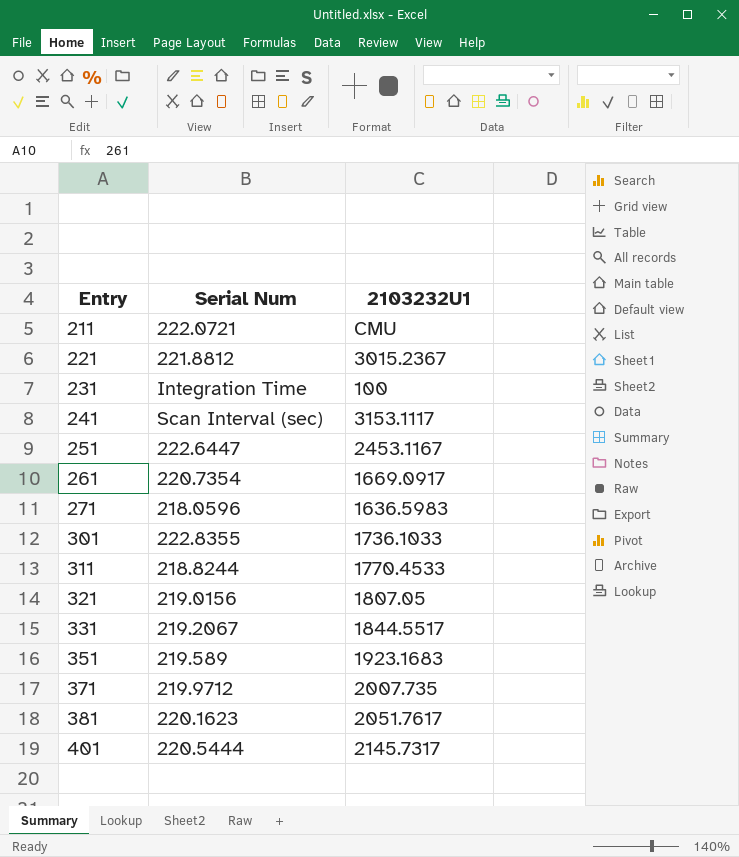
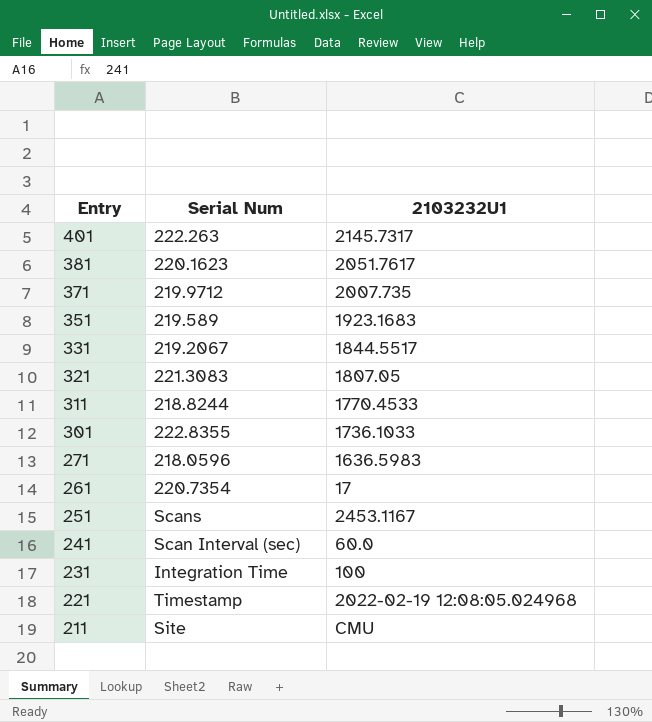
row order: Entry ascending -> Entry descending
401 | Serial Num: 220.5444 -> 222.263
321 | Serial Num: 219.0156 -> 221.3083
261 | 2103232U1: 1669.0917 -> 17
251 | Serial Num: 222.6447 -> Scans
241 | 2103232U1: 3153.1117 -> 60.0
221 | Serial Num: 221.8812 -> Timestamp
221 | 2103232U1: 3015.2367 -> 2022-02-19 12:08:05.024968
211 | Serial Num: 222.0721 -> Site

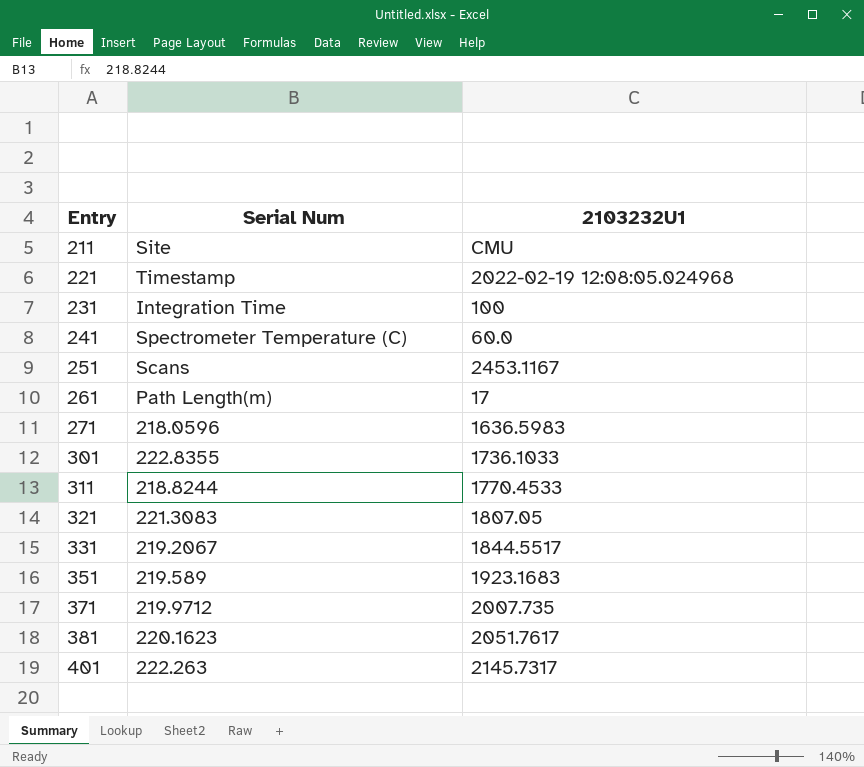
row order: Entry descending -> Entry ascending
241 | Serial Num: Scan Interval (sec) -> Spectrometer Temperature (C)
261 | Serial Num: 220.7354 -> Path Length(m)

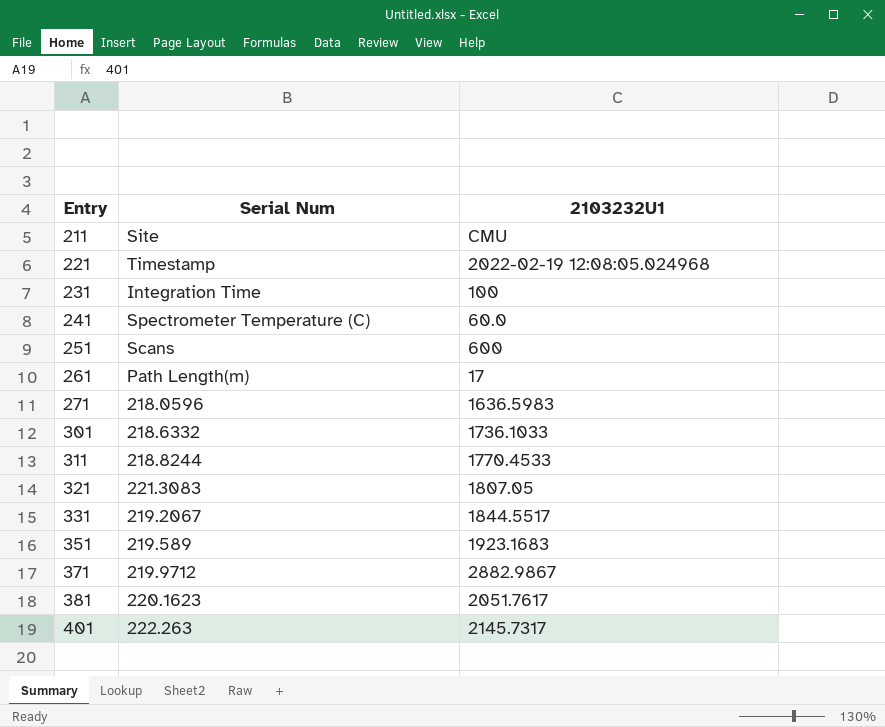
251 | 2103232U1: 2453.1167 -> 600
301 | Serial Num: 222.8355 -> 218.6332
371 | 2103232U1: 2007.735 -> 2882.9867

